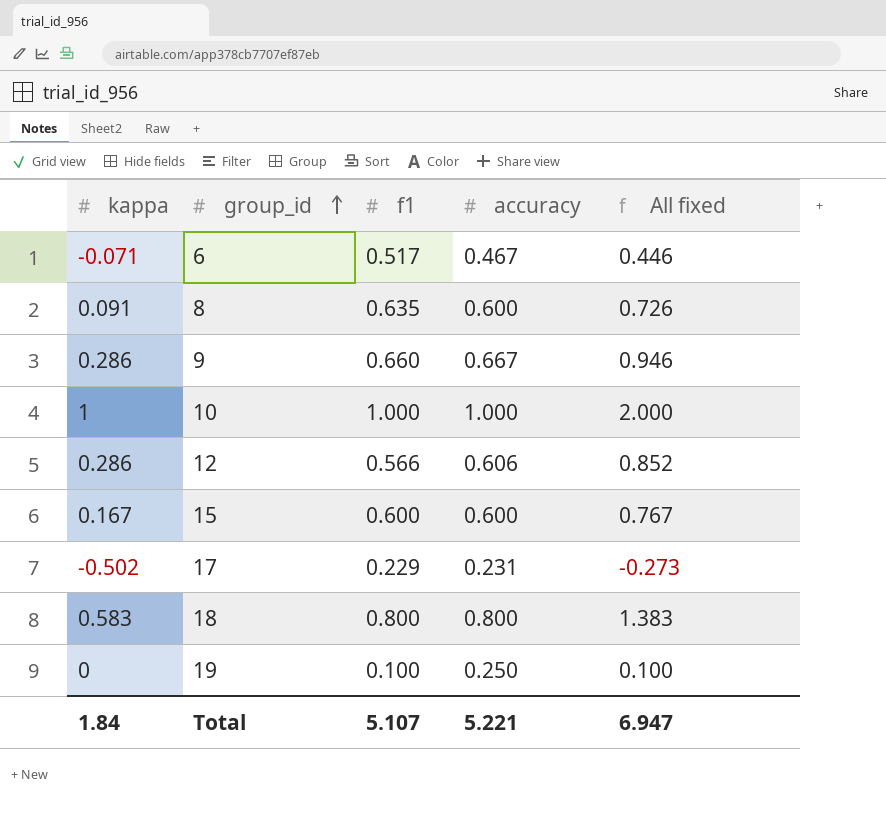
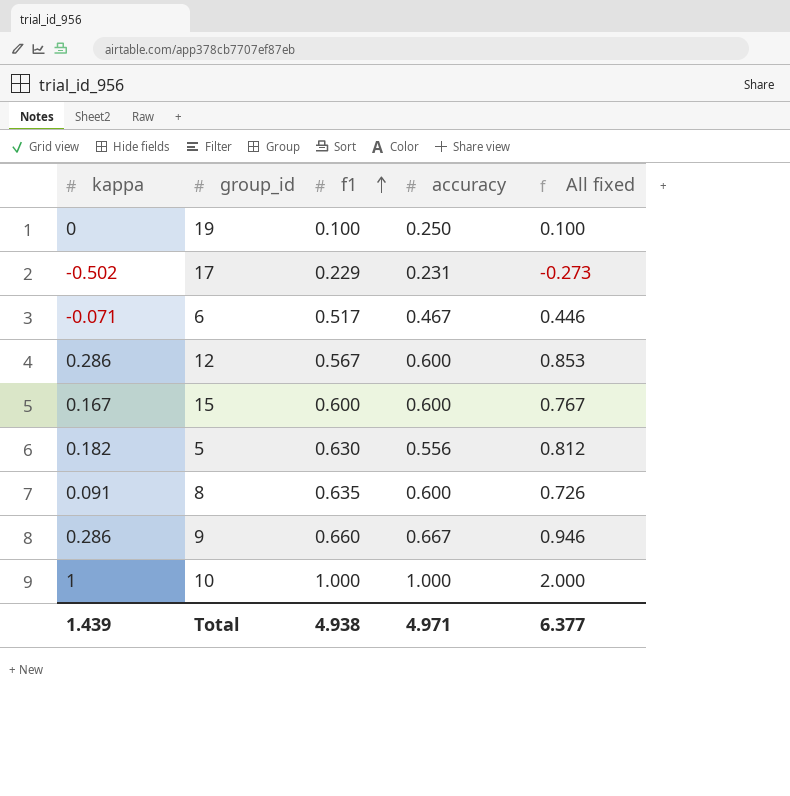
row order: group_id ascending -> f1 ascending
row 18: 0.583 | 0.800 | 0.800 | 1.383 -> none
12 | f1: 0.566 -> 0.567
12 | accuracy: 0.606 -> 0.600
12 | All fixed: 0.852 -> 0.853
row 5: none -> 0.182 | 0.630 | 0.556 | 0.812
Total | kappa: 1.84 -> 1.439
Total | f1: 5.107 -> 4.938
Total | accuracy: 5.221 -> 4.971
Total | All fixed: 6.947 -> 6.377

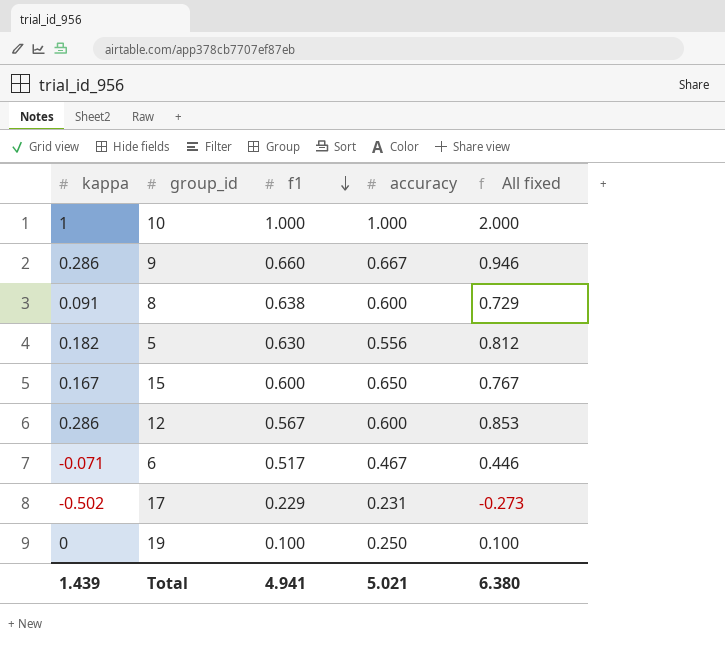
row order: f1 ascending -> f1 descending
8 | f1: 0.635 -> 0.638
8 | All fixed: 0.726 -> 0.729
15 | accuracy: 0.600 -> 0.650
Total | f1: 4.938 -> 4.941
Total | accuracy: 4.971 -> 5.021
Total | All fixed: 6.377 -> 6.380

